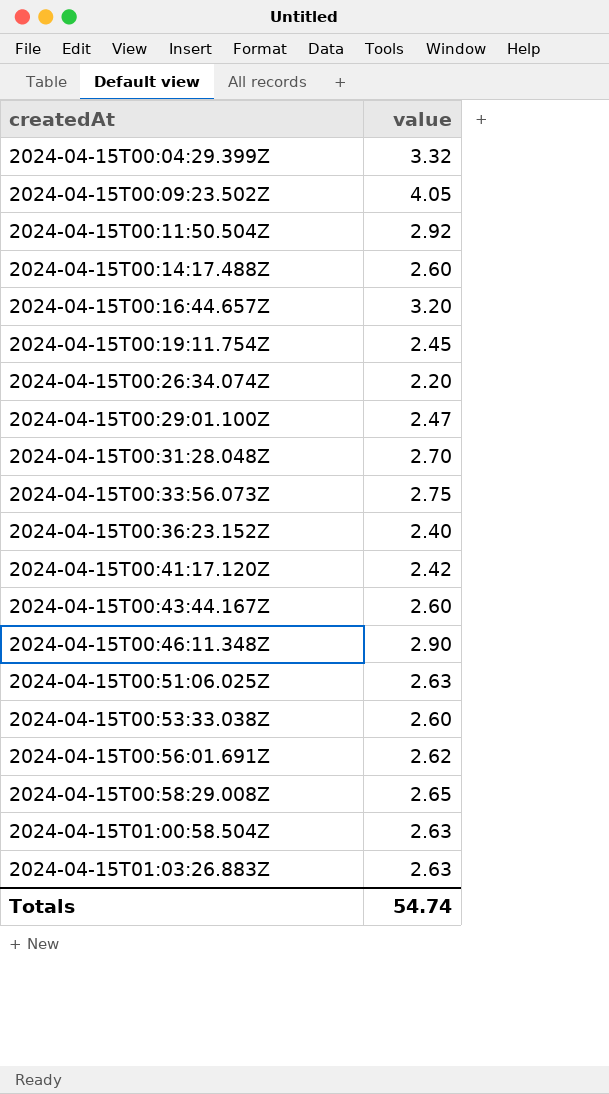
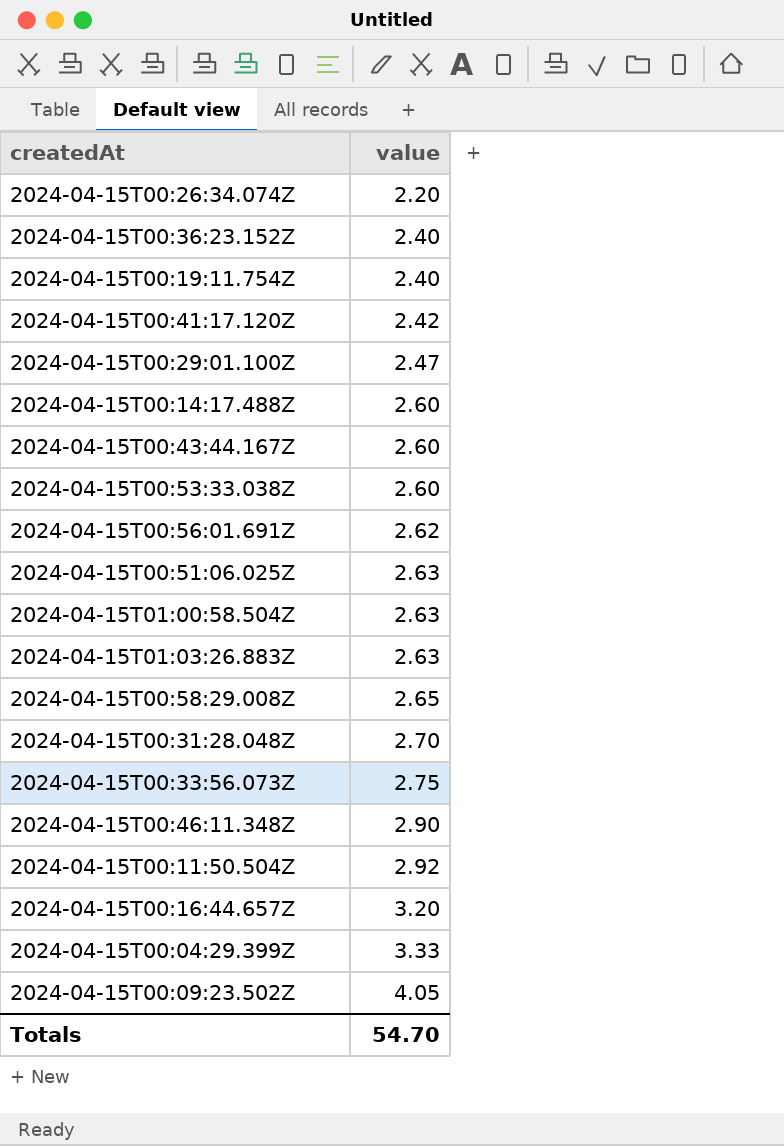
row order: createdAt ascending -> value ascending
2024-04-15T00:19:11.754Z | value: 2.45 -> 2.40
2024-04-15T00:04:29.399Z | value: 3.32 -> 3.33
Totals | value: 54.74 -> 54.70

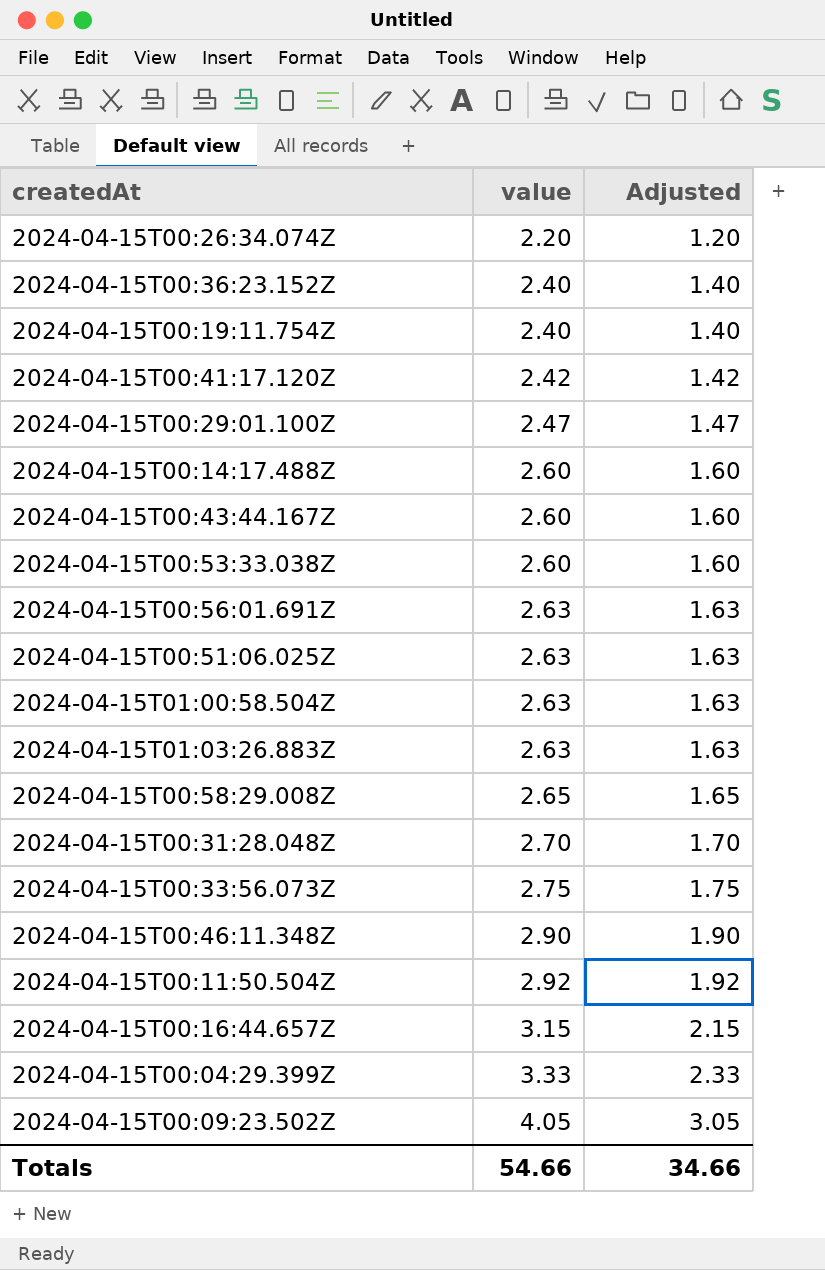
column Adjusted | formula: none -> [value] - 1
2024-04-15T00:56:01.691Z | value: 2.62 -> 2.63
2024-04-15T00:16:44.657Z | value: 3.20 -> 3.15
Totals | value: 54.70 -> 54.66

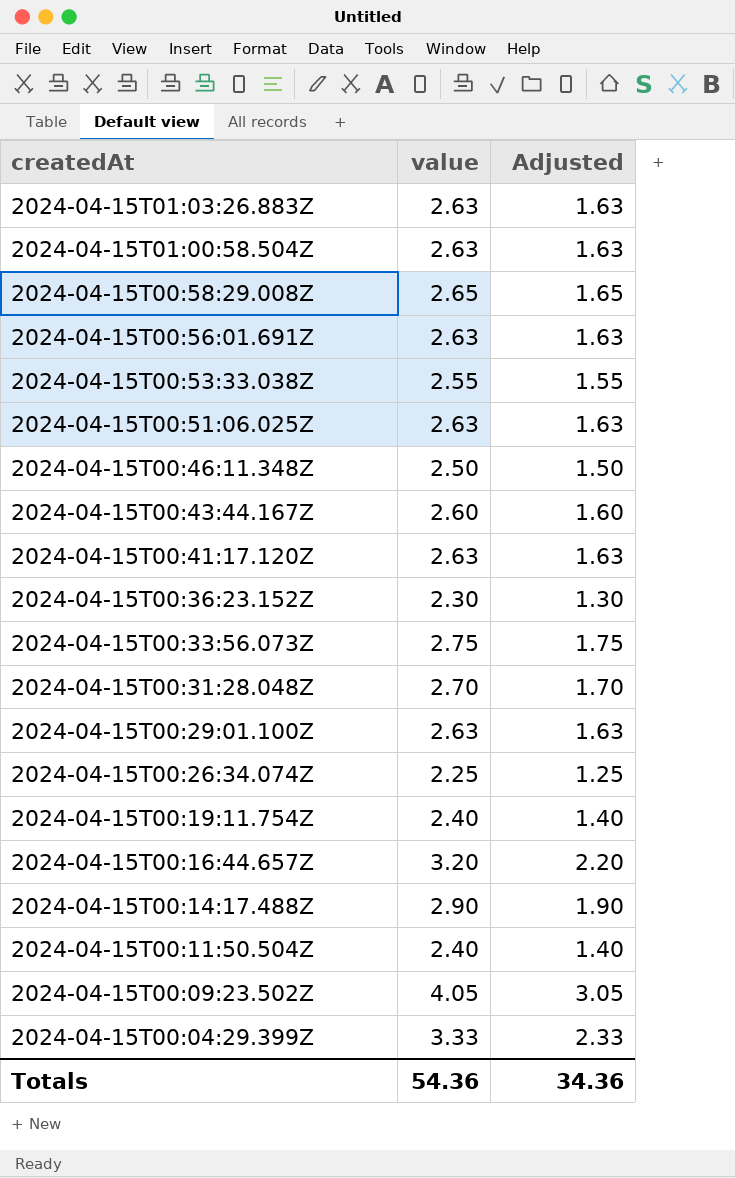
row order: value ascending -> createdAt descending
2024-04-15T00:53:33.038Z | value: 2.60 -> 2.55
2024-04-15T00:53:33.038Z | Adjusted: 1.60 -> 1.55
2024-04-15T00:46:11.348Z | value: 2.90 -> 2.50
2024-04-15T00:46:11.348Z | Adjusted: 1.90 -> 1.50
2024-04-15T00:41:17.120Z | value: 2.42 -> 2.63
2024-04-15T00:41:17.120Z | Adjusted: 1.42 -> 1.63
2024-04-15T00:36:23.152Z | value: 2.40 -> 2.30
2024-04-15T00:36:23.152Z | Adjusted: 1.40 -> 1.30
2024-04-15T00:29:01.100Z | value: 2.47 -> 2.63
2024-04-15T00:29:01.100Z | Adjusted: 1.47 -> 1.63
2024-04-15T00:26:34.074Z | value: 2.20 -> 2.25
2024-04-15T00:26:34.074Z | Adjusted: 1.20 -> 1.25
2024-04-15T00:16:44.657Z | value: 3.15 -> 3.20
2024-04-15T00:16:44.657Z | Adjusted: 2.15 -> 2.20
2024-04-15T00:14:17.488Z | value: 2.60 -> 2.90
2024-04-15T00:14:17.488Z | Adjusted: 1.60 -> 1.90
2024-04-15T00:11:50.504Z | value: 2.92 -> 2.40
2024-04-15T00:11:50.504Z | Adjusted: 1.92 -> 1.40
Totals | value: 54.66 -> 54.36
Totals | Adjusted: 34.66 -> 34.36

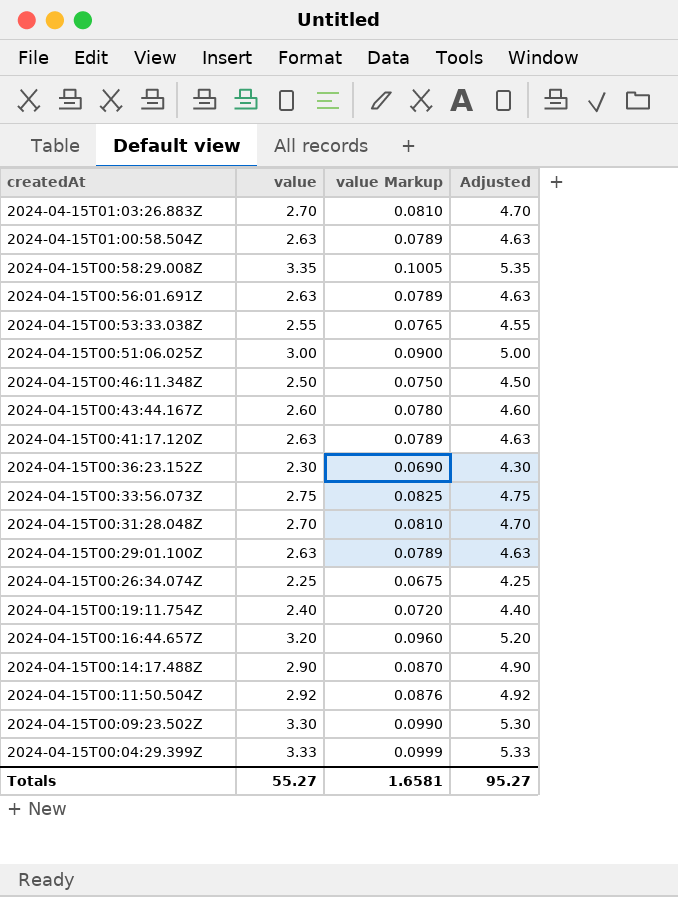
column value Markup | formula: none -> [value] * 0.03
column Adjusted | formula: [value] - 1 -> [value] + 2
2024-04-15T01:03:26.883Z | value: 2.63 -> 2.70
2024-04-15T00:58:29.008Z | value: 2.65 -> 3.35
2024-04-15T00:51:06.025Z | value: 2.63 -> 3.00
2024-04-15T00:11:50.504Z | value: 2.40 -> 2.92
2024-04-15T00:09:23.502Z | value: 4.05 -> 3.30
Totals | value: 54.36 -> 55.27
Totals | Adjusted: 34.36 -> 95.27

